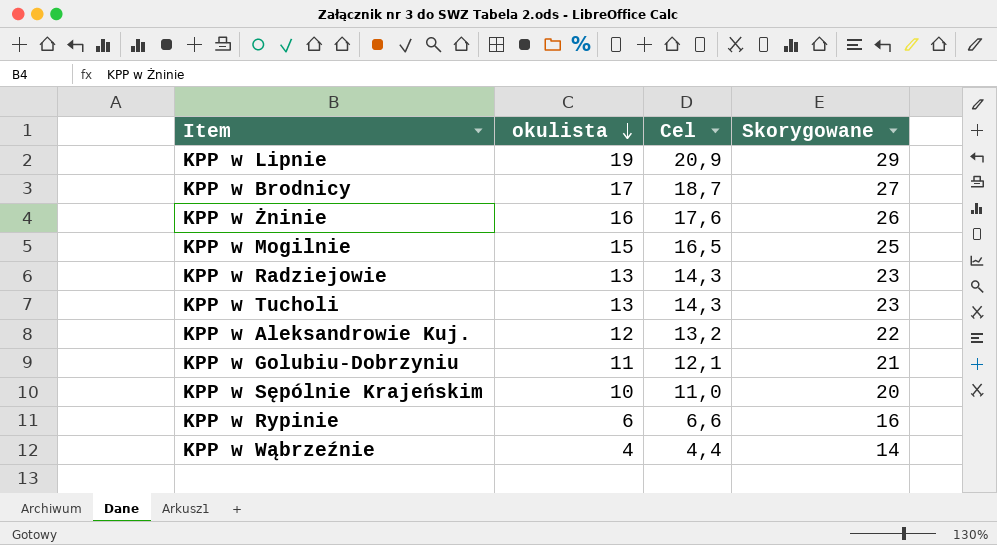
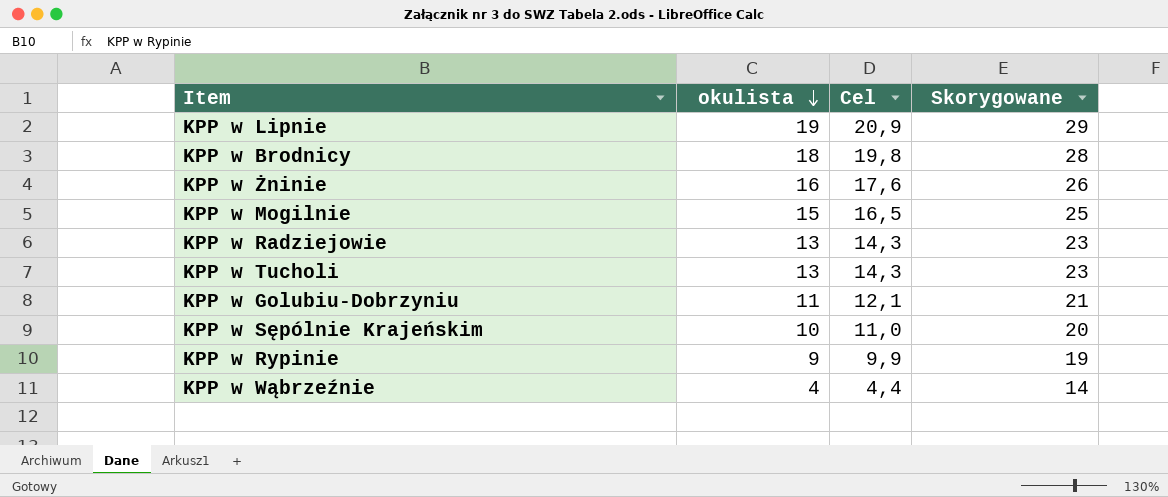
row KPP w Aleksandrowie Kuj.: 12 | 13,2 | 22 -> none
KPP w Brodnicy | okulista: 17 -> 18
KPP w Brodnicy | Cel: 18,7 -> 19,8
KPP w Brodnicy | Skorygowane: 27 -> 28
KPP w Rypinie | okulista: 6 -> 9
KPP w Rypinie | Cel: 6,6 -> 9,9
KPP w Rypinie | Skorygowane: 16 -> 19

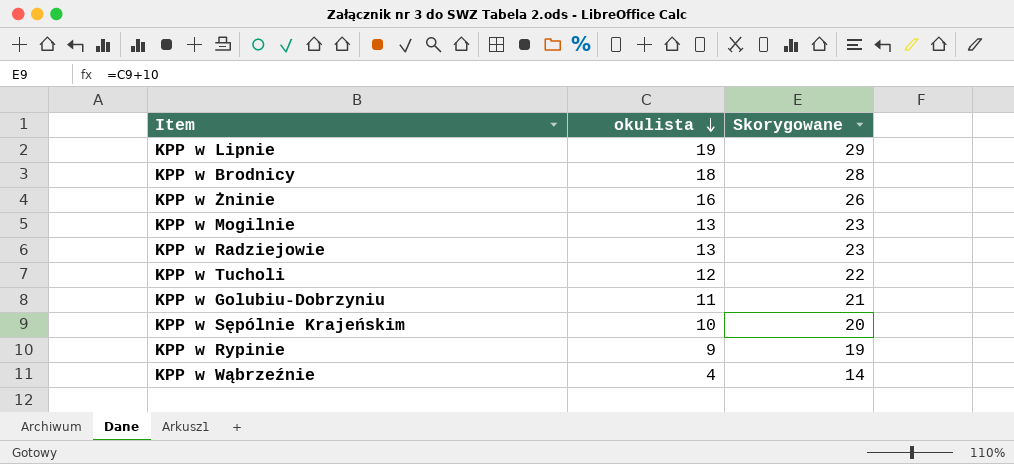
column Cel | formula: [okulista] * 1,1 -> none
KPP w Mogilnie | okulista: 15 -> 13
KPP w Mogilnie | Skorygowane: 25 -> 23
KPP w Tucholi | okulista: 13 -> 12
KPP w Tucholi | Skorygowane: 23 -> 22

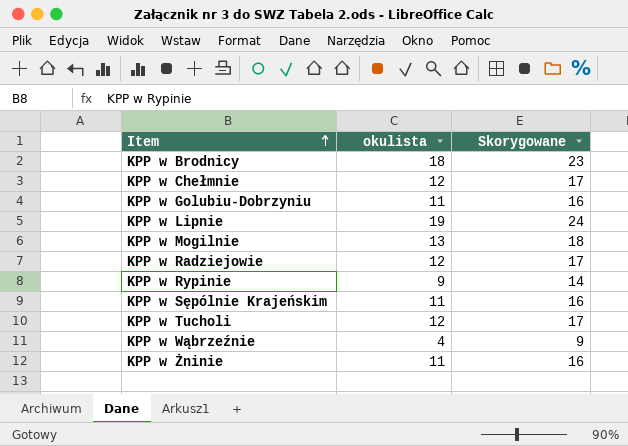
row order: okulista descending -> Item ascending
column Skorygowane | formula: [okulista] + 10 -> [okulista] + 5
row KPP w Chełmnie: none -> 12 | 17
KPP w Radziejowie | okulista: 13 -> 12
KPP w Sępólnie Krajeńskim | okulista: 10 -> 11
KPP w Żninie | okulista: 16 -> 11

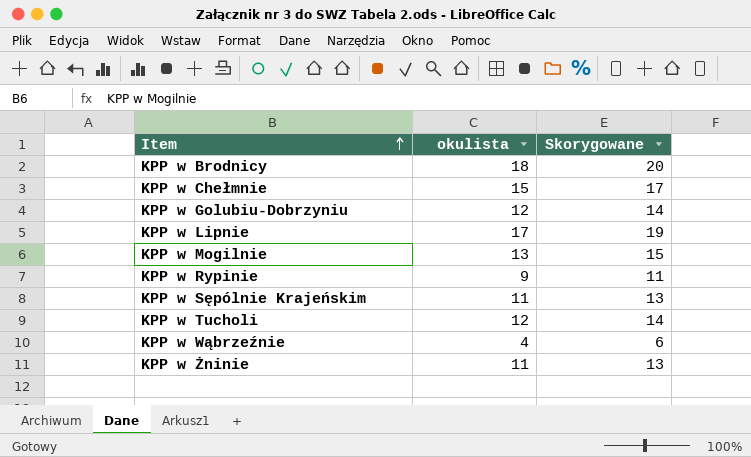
column Skorygowane | formula: [okulista] + 5 -> [okulista] + 2
row KPP w Radziejowie: 12 | 17 -> none
KPP w Chełmnie | okulista: 12 -> 15
KPP w Golubiu-Dobrzyniu | okulista: 11 -> 12
KPP w Lipnie | okulista: 19 -> 17

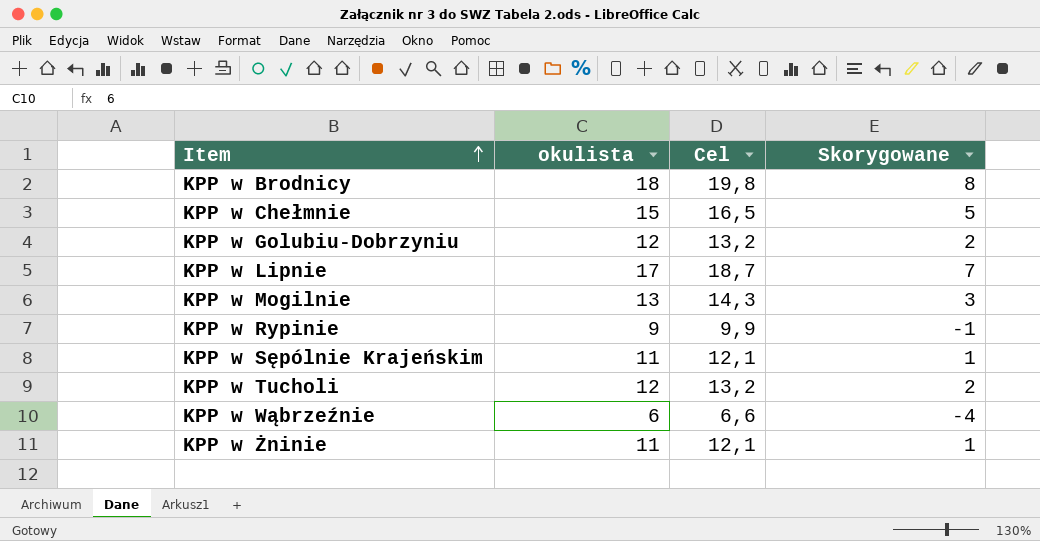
column Cel | formula: none -> [okulista] * 1,1
column Skorygowane | formula: [okulista] + 2 -> [okulista] - 10
KPP w Wąbrzeźnie | okulista: 4 -> 6

